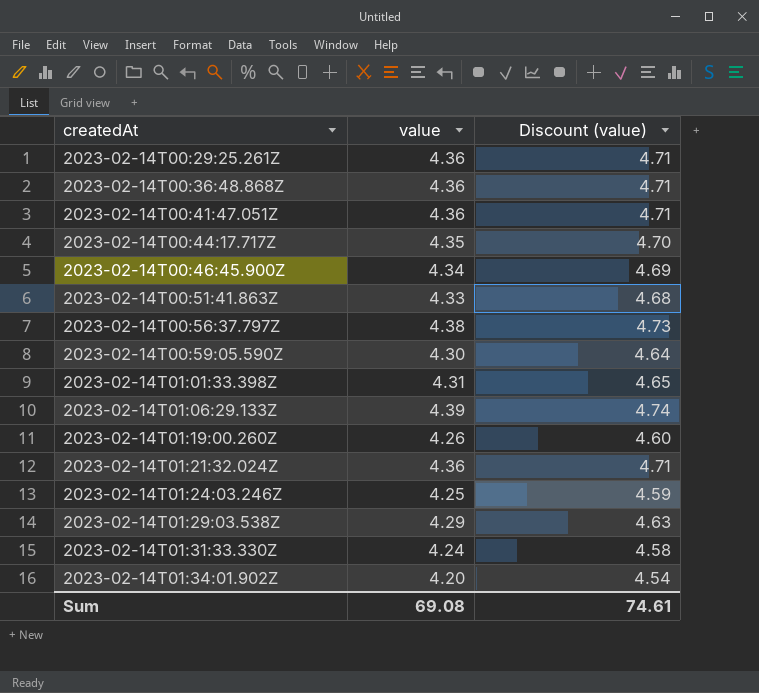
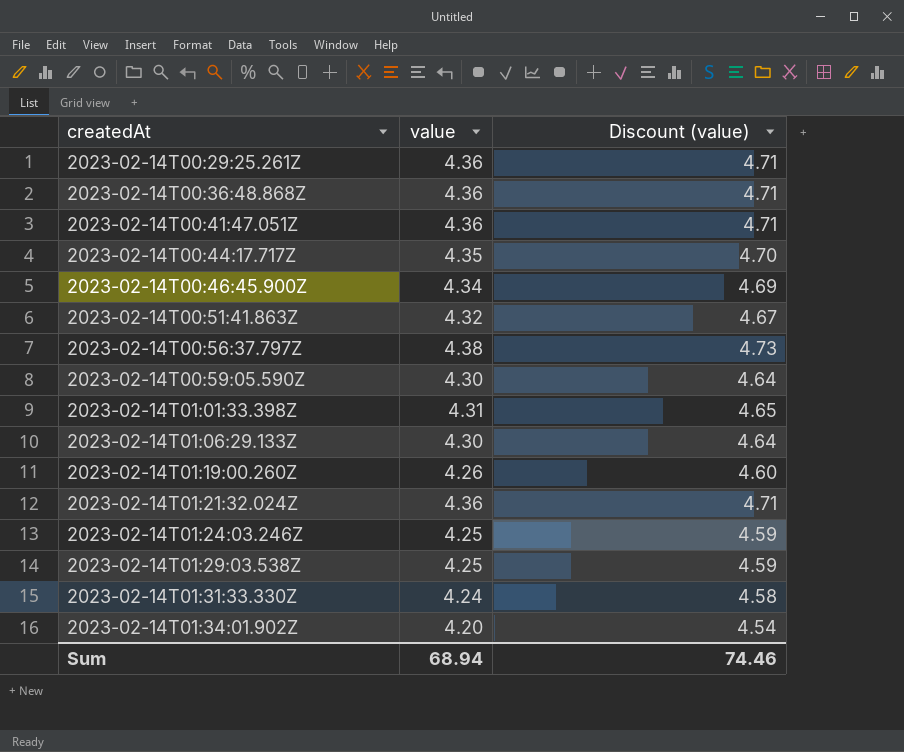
2023-02-14T00:51:41.863Z | value: 4.33 -> 4.32
2023-02-14T00:51:41.863Z | Discount (value): 4.68 -> 4.67
2023-02-14T01:06:29.133Z | value: 4.39 -> 4.30
2023-02-14T01:06:29.133Z | Discount (value): 4.74 -> 4.64
2023-02-14T01:29:03.538Z | value: 4.29 -> 4.25
2023-02-14T01:29:03.538Z | Discount (value): 4.63 -> 4.59
Sum | value: 69.08 -> 68.94
Sum | Discount (value): 74.61 -> 74.46

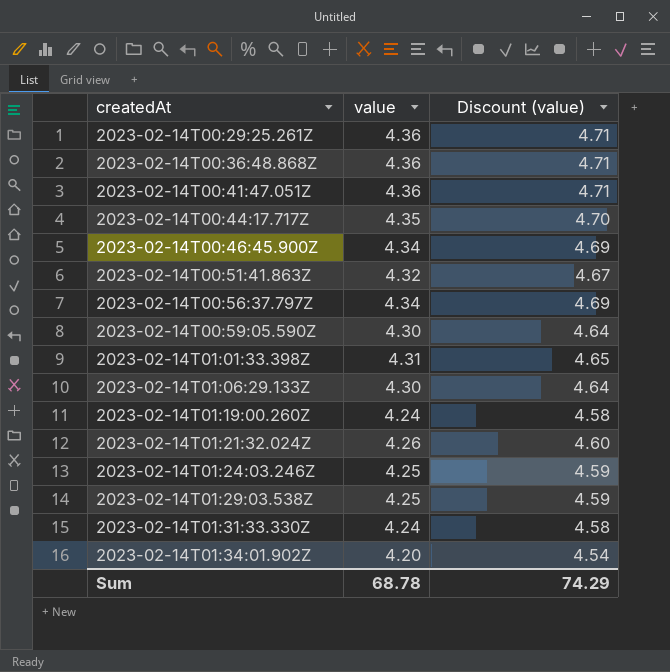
2023-02-14T00:56:37.797Z | value: 4.38 -> 4.34
2023-02-14T00:56:37.797Z | Discount (value): 4.73 -> 4.69
2023-02-14T01:19:00.260Z | value: 4.26 -> 4.24
2023-02-14T01:19:00.260Z | Discount (value): 4.60 -> 4.58
2023-02-14T01:21:32.024Z | value: 4.36 -> 4.26
2023-02-14T01:21:32.024Z | Discount (value): 4.71 -> 4.60
Sum | value: 68.94 -> 68.78
Sum | Discount (value): 74.46 -> 74.29

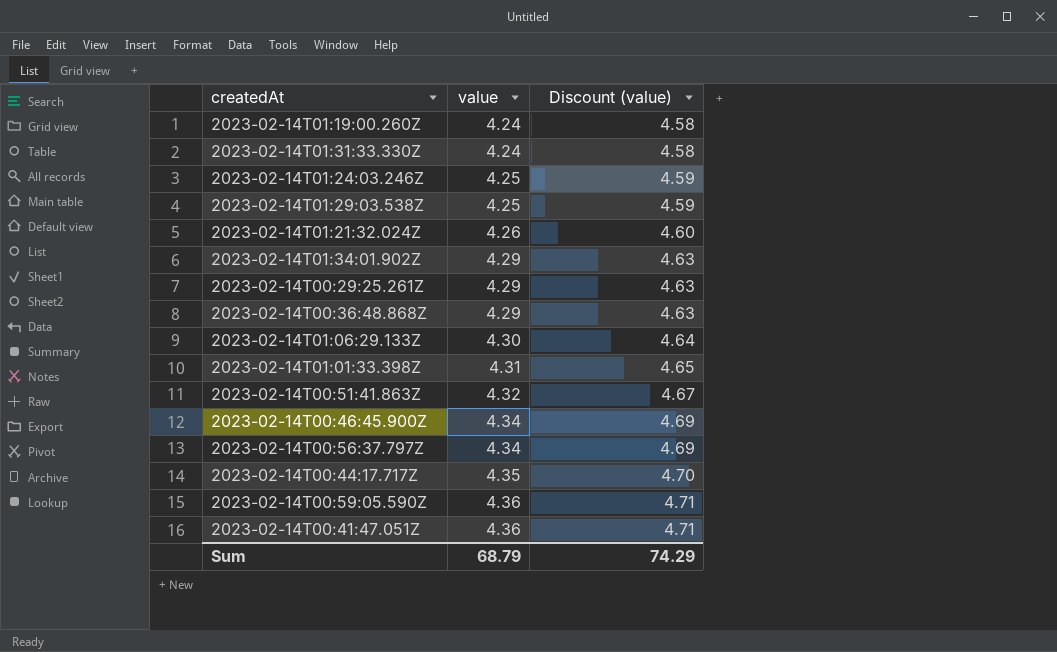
row order: createdAt ascending -> value ascending
2023-02-14T01:34:01.902Z | value: 4.20 -> 4.29
2023-02-14T01:34:01.902Z | Discount (value): 4.54 -> 4.63
2023-02-14T00:29:25.261Z | value: 4.36 -> 4.29
2023-02-14T00:29:25.261Z | Discount (value): 4.71 -> 4.63
2023-02-14T00:36:48.868Z | value: 4.36 -> 4.29
2023-02-14T00:36:48.868Z | Discount (value): 4.71 -> 4.63
2023-02-14T00:59:05.590Z | value: 4.30 -> 4.36
2023-02-14T00:59:05.590Z | Discount (value): 4.64 -> 4.71
Sum | value: 68.78 -> 68.79

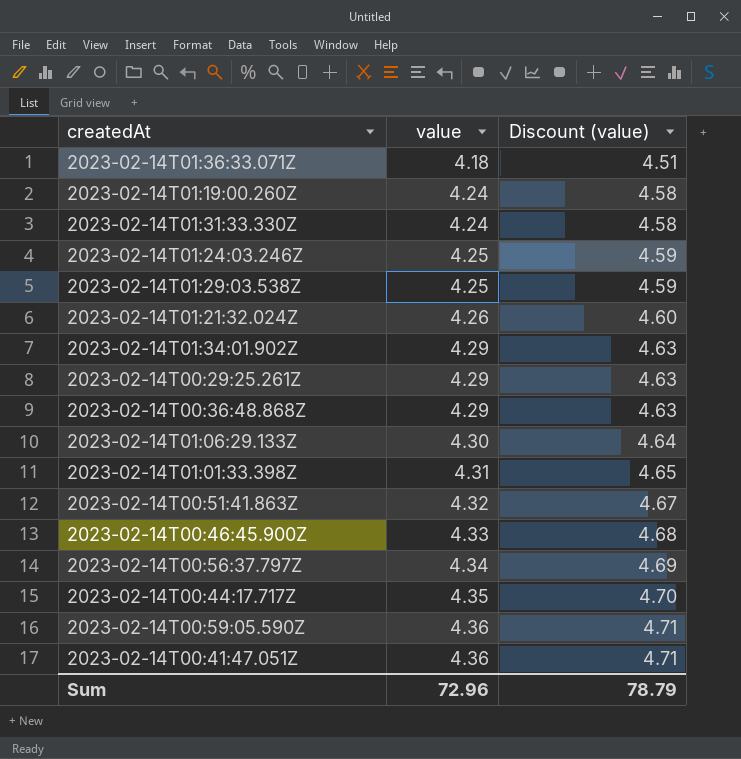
row 2023-02-14T01:36:33.071Z: none -> 4.18 | 4.51
2023-02-14T00:46:45.900Z | value: 4.34 -> 4.33
2023-02-14T00:46:45.900Z | Discount (value): 4.69 -> 4.68
Sum | value: 68.79 -> 72.96
Sum | Discount (value): 74.29 -> 78.79

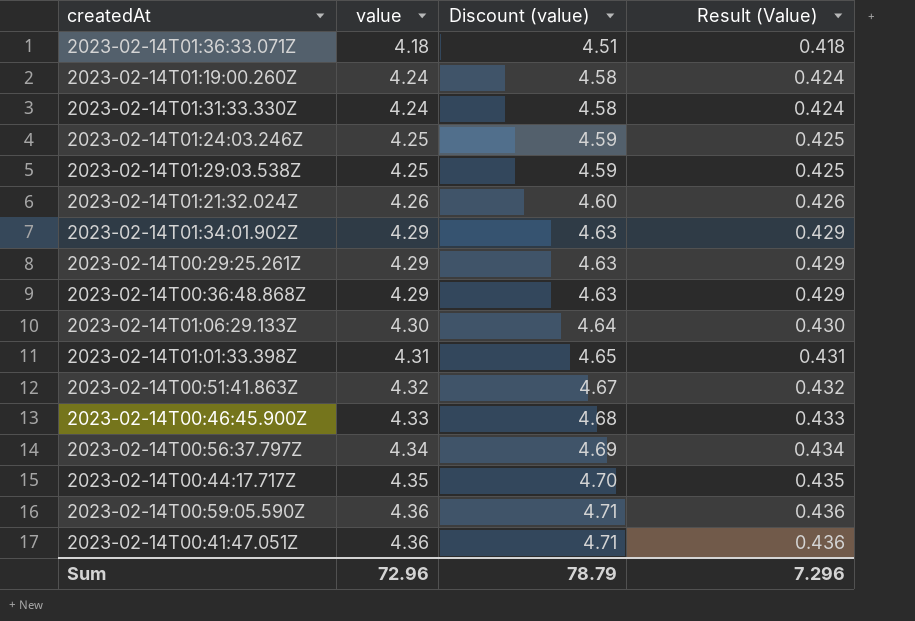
column Result (Value) | formula: none -> [value] * 0.1

